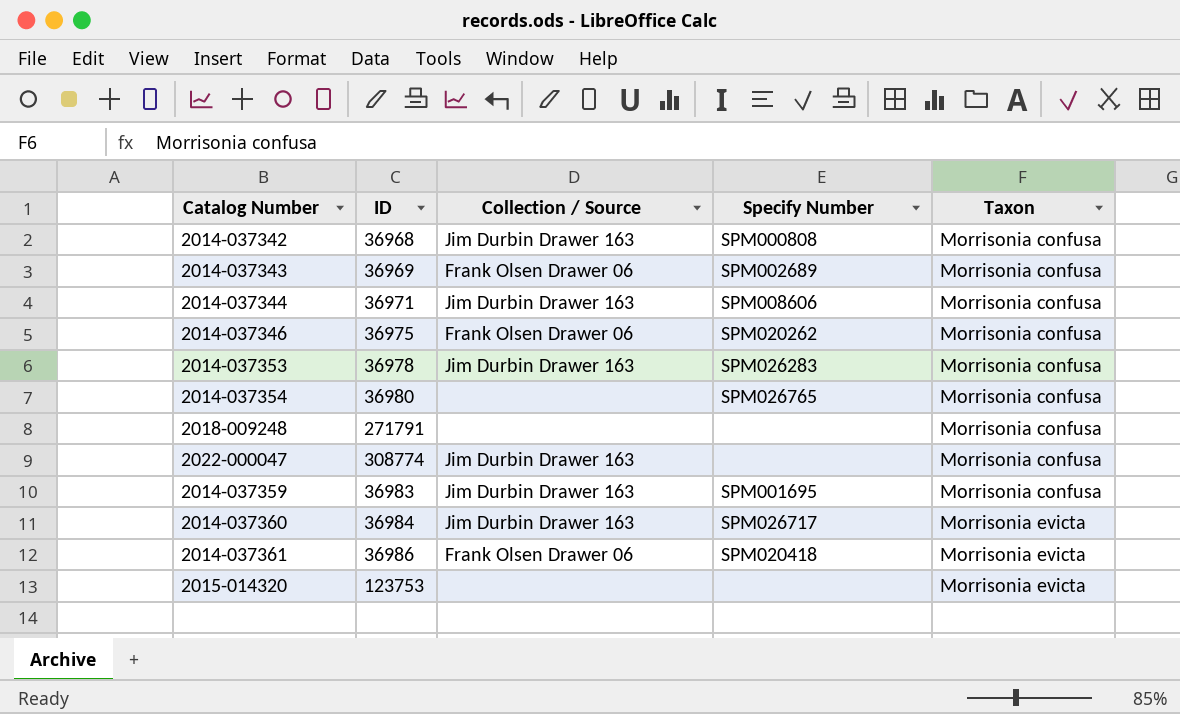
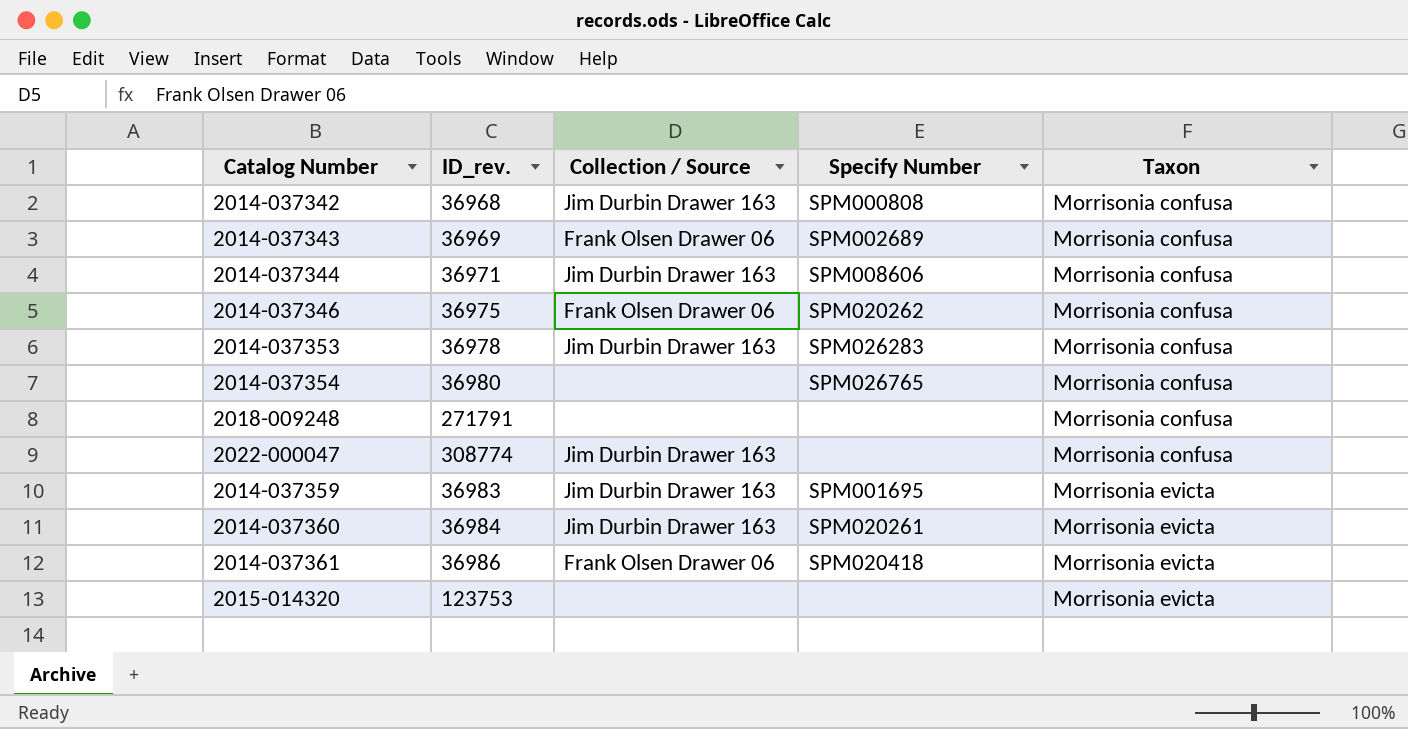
column name: ID -> ID_rev.
2014-037359 | Taxon: Morrisonia confusa -> Morrisonia evicta
2014-037360 | Specify Number: SPM026717 -> SPM020261

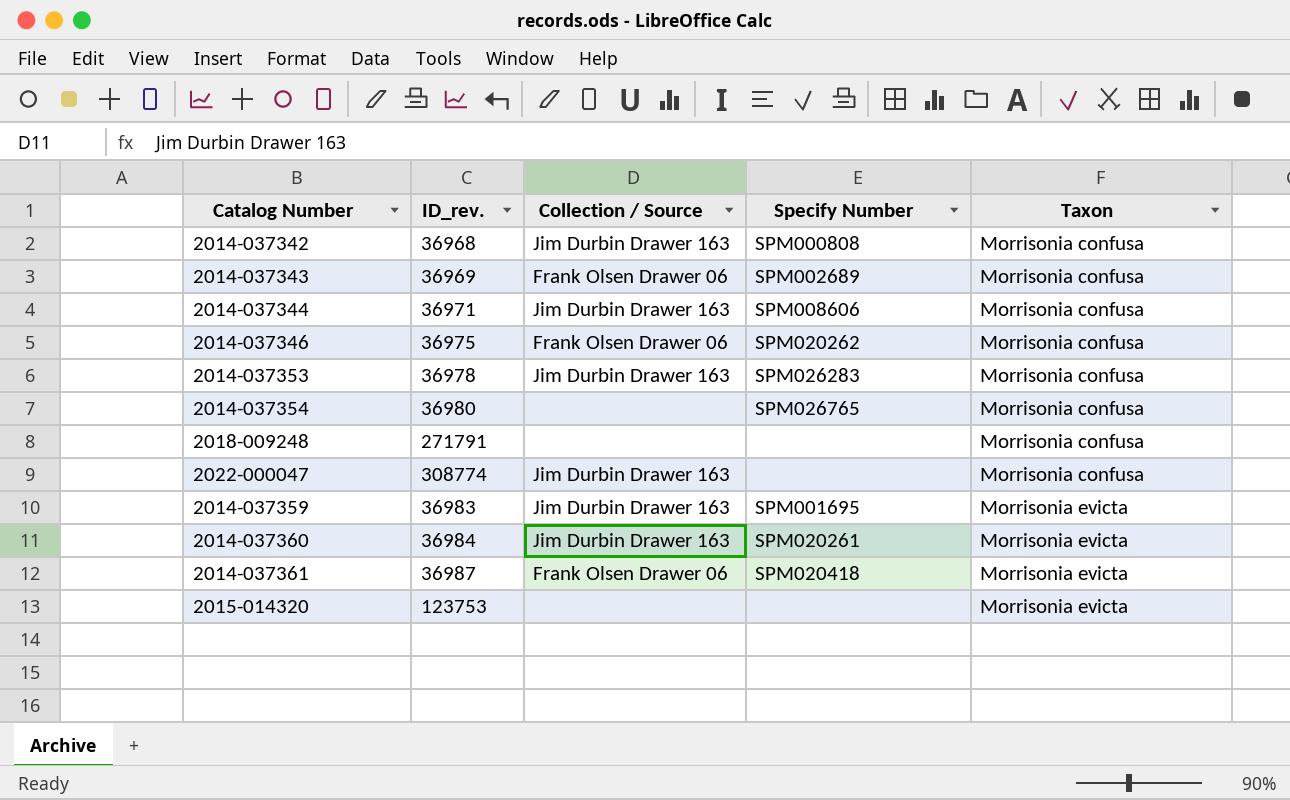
2014-037361 | ID_rev.: 36986 -> 36987

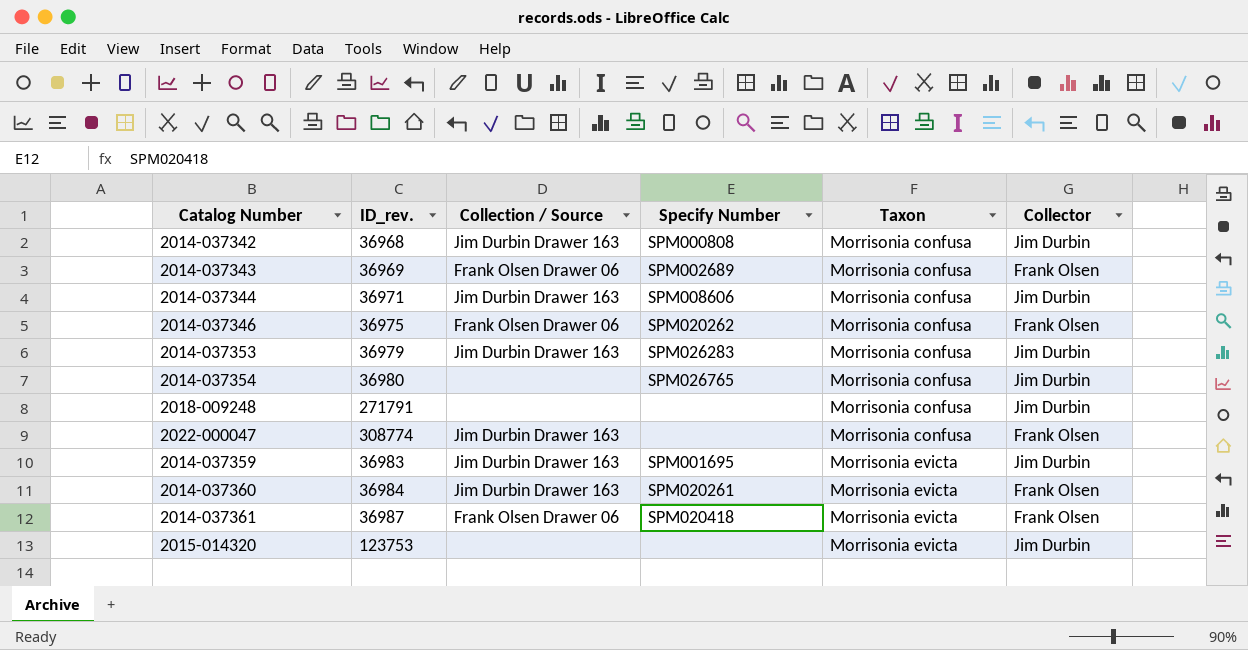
column Collector | position: none -> 6
2014-037353 | ID_rev.: 36978 -> 36979

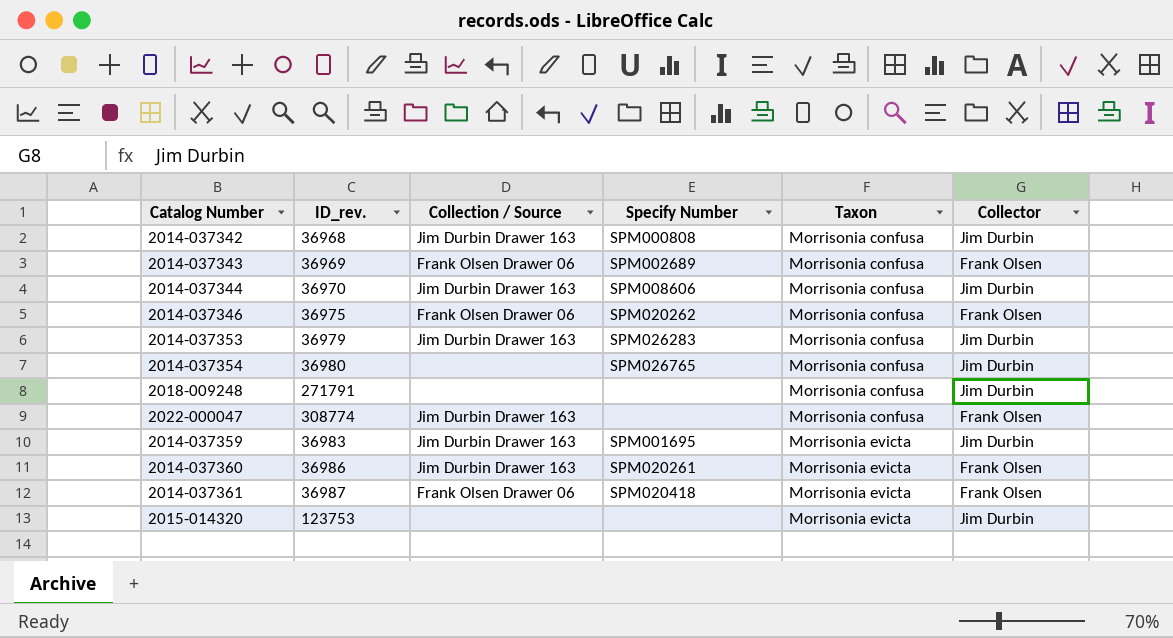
2014-037344 | ID_rev.: 36971 -> 36970
2014-037360 | ID_rev.: 36984 -> 36986

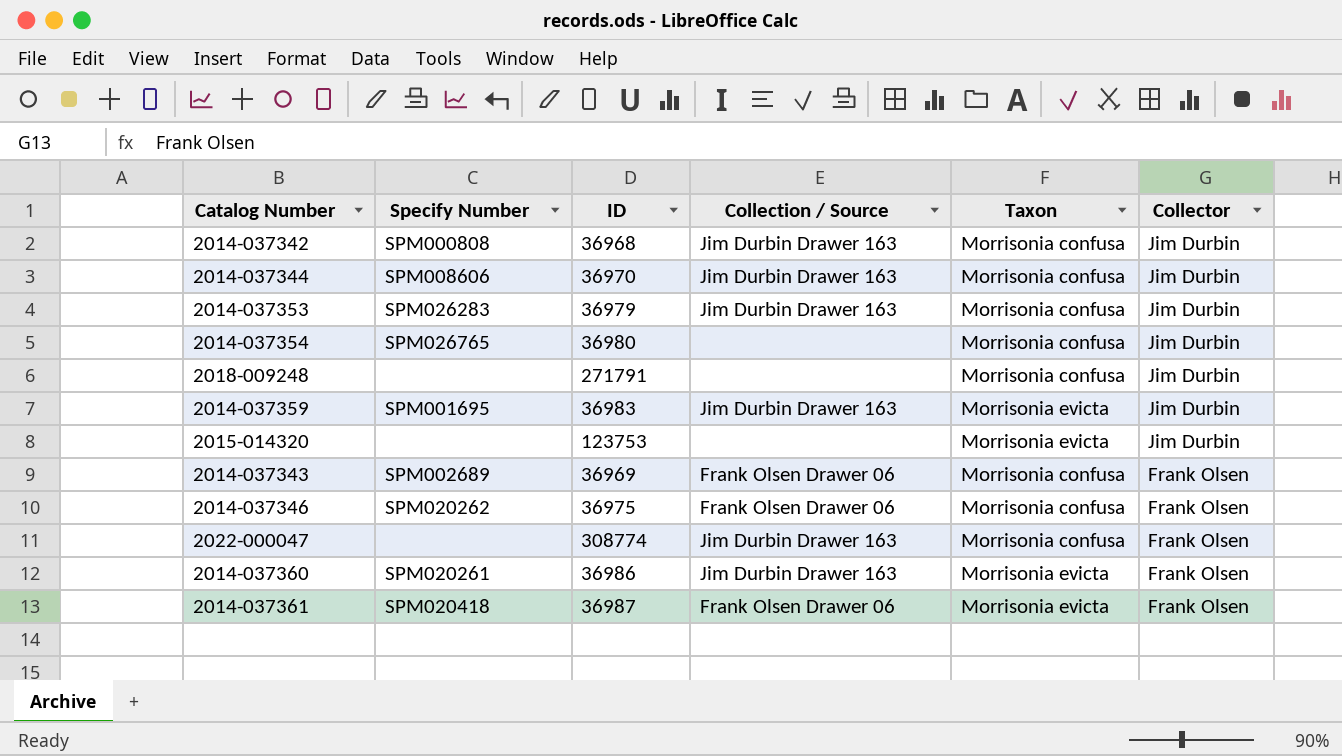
row order: Taxon ascending -> Collector descending
column Specify Number | position: 4 -> 2
column name: ID_rev. -> ID

